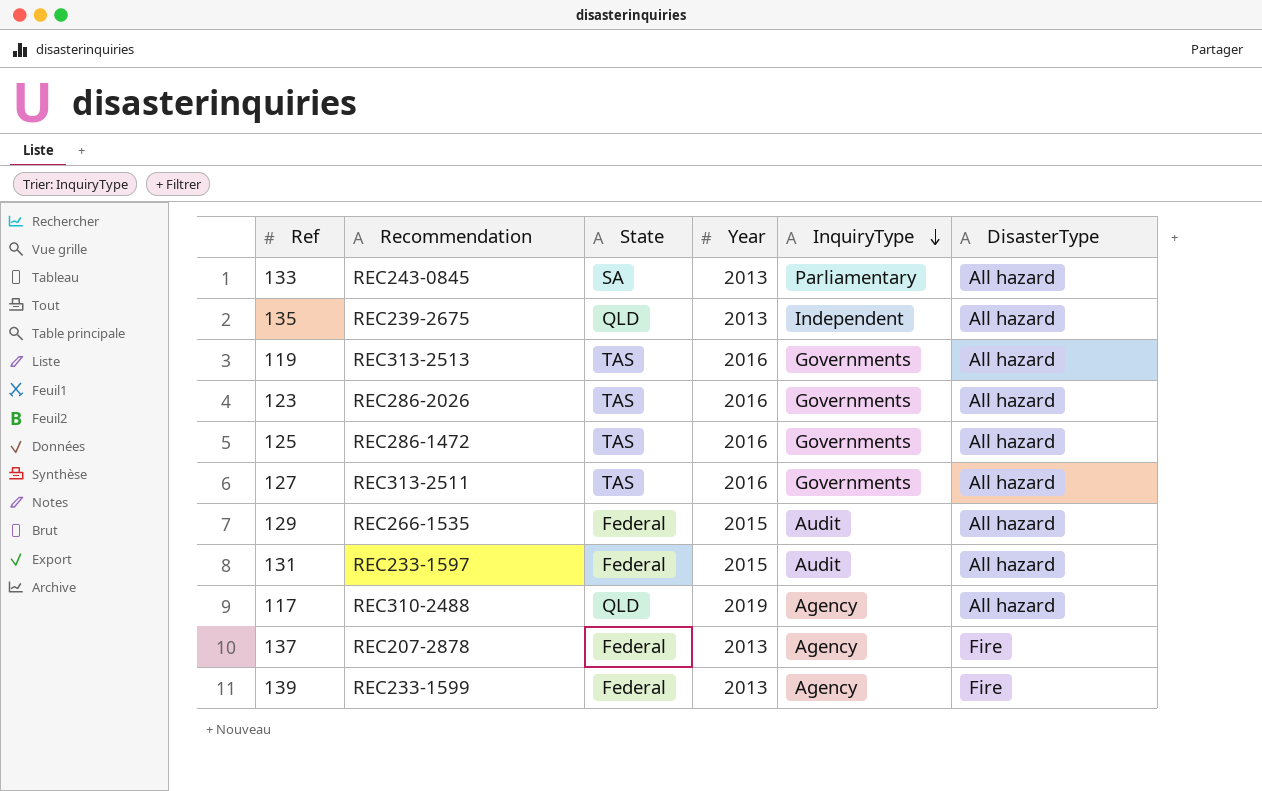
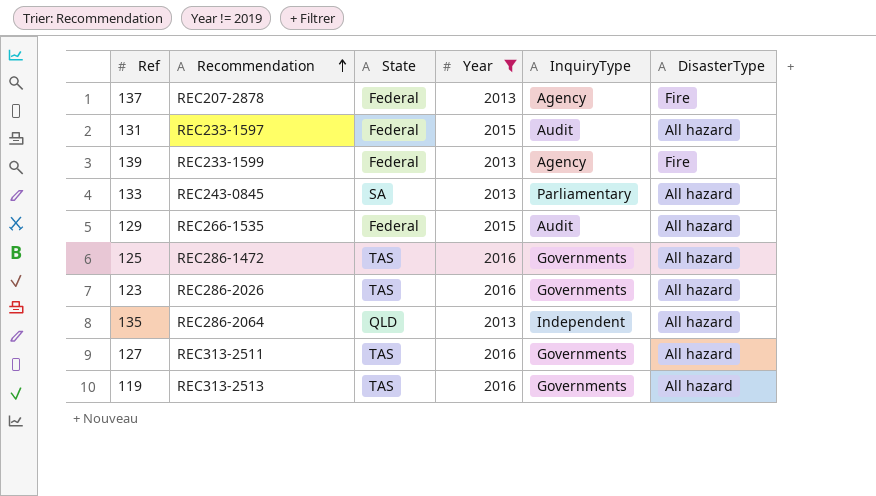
filter: none -> Year != 2019
row order: InquiryType descending -> Recommendation ascending
135 | Recommendation: REC239-2675 -> REC286-2064

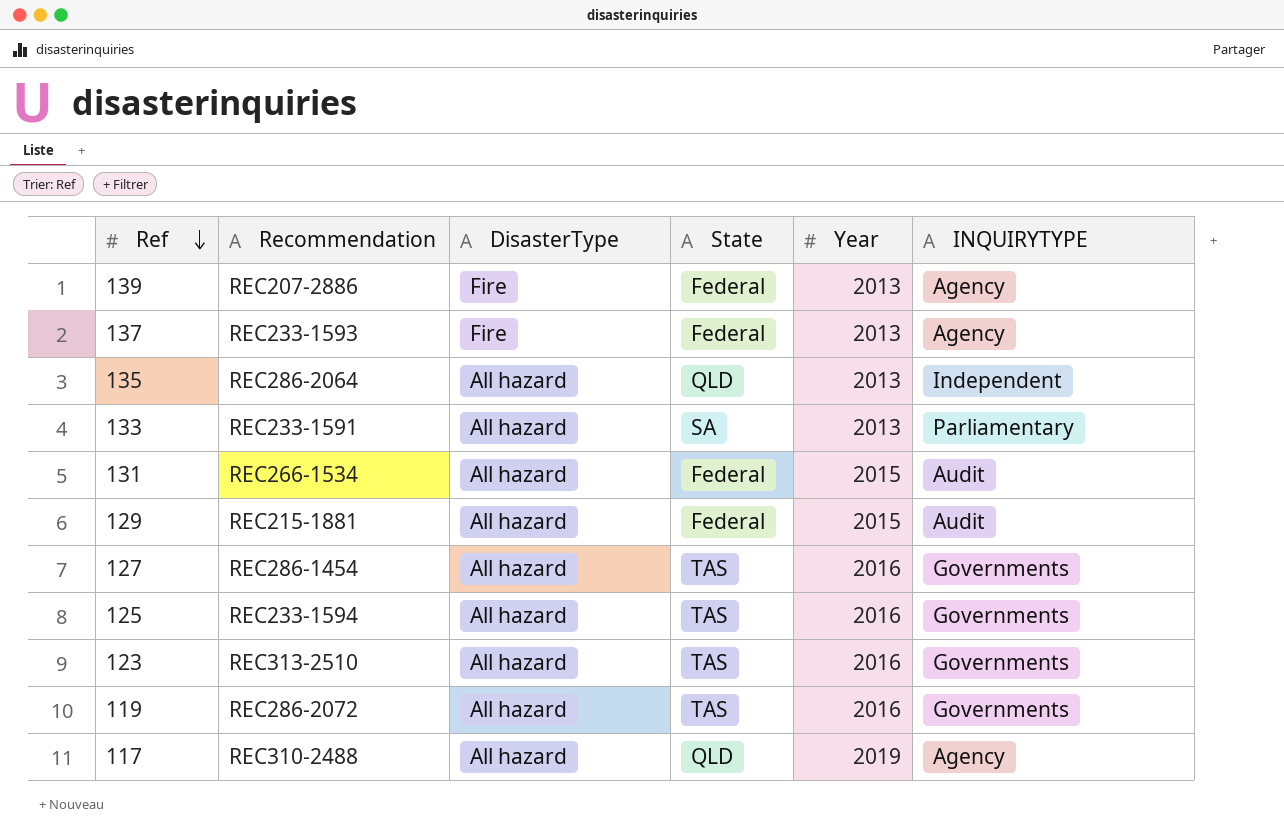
filter: Year != 2019 -> none
row order: Recommendation ascending -> Ref descending
column DisasterType | position: 6 -> 3
column name: InquiryType -> INQUIRYTYPE
139 | Recommendation: REC233-1599 -> REC207-2886
137 | Recommendation: REC207-2878 -> REC233-1593
133 | Recommendation: REC243-0845 -> REC233-1591
131 | Recommendation: REC233-1597 -> REC266-1534
129 | Recommendation: REC266-1535 -> REC215-1881
127 | Recommendation: REC313-2511 -> REC286-1454
125 | Recommendation: REC286-1472 -> REC233-1594
123 | Recommendation: REC286-2026 -> REC313-2510
119 | Recommendation: REC313-2513 -> REC286-2072

